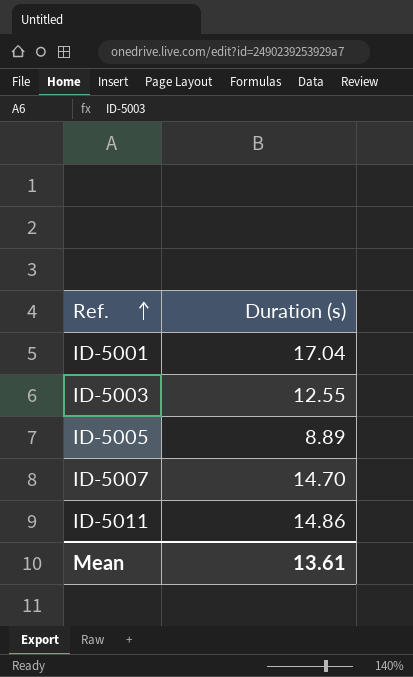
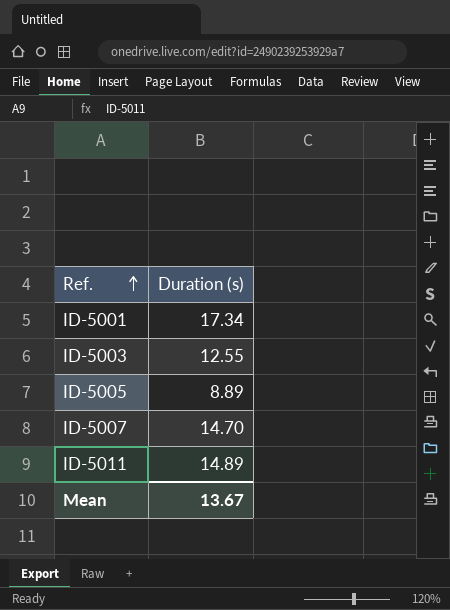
ID-5001 | Duration (s): 17.04 -> 17.34
ID-5011 | Duration (s): 14.86 -> 14.89
Mean | Duration (s): 13.61 -> 13.67

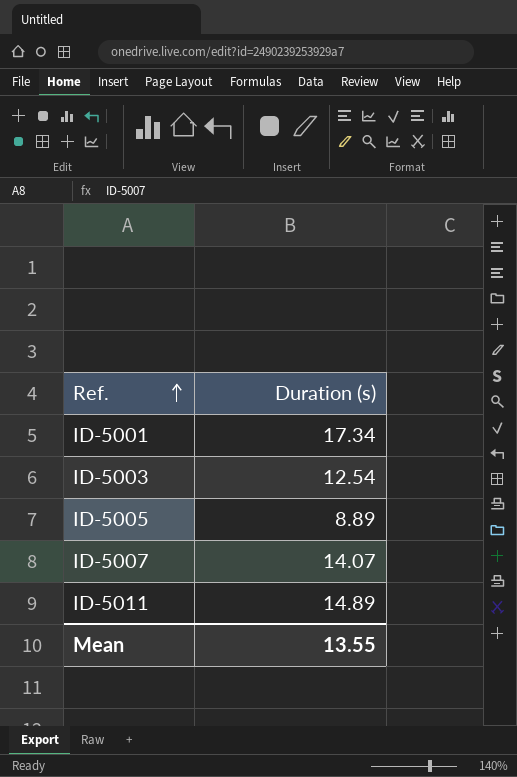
ID-5003 | Duration (s): 12.55 -> 12.54
ID-5007 | Duration (s): 14.70 -> 14.07
Mean | Duration (s): 13.67 -> 13.55

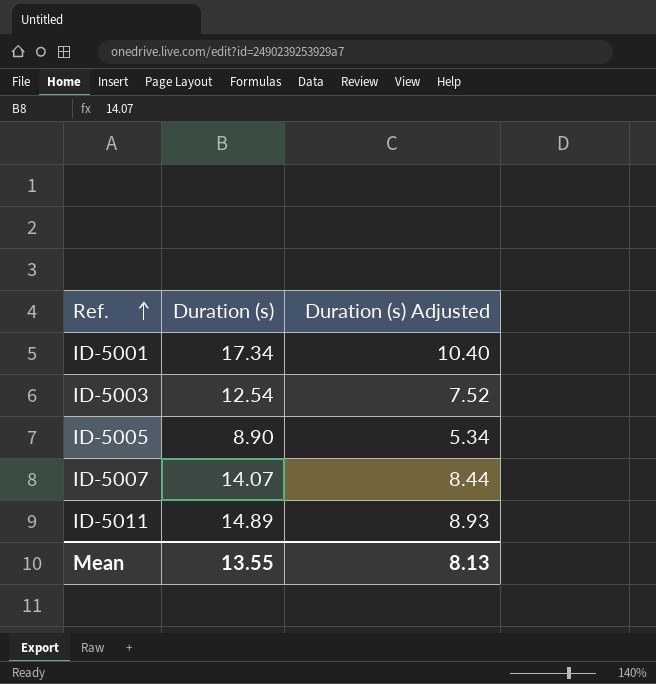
column Duration (s) Adjusted | formula: none -> [Duration (s)] * 0.6
ID-5005 | Duration (s): 8.89 -> 8.90

